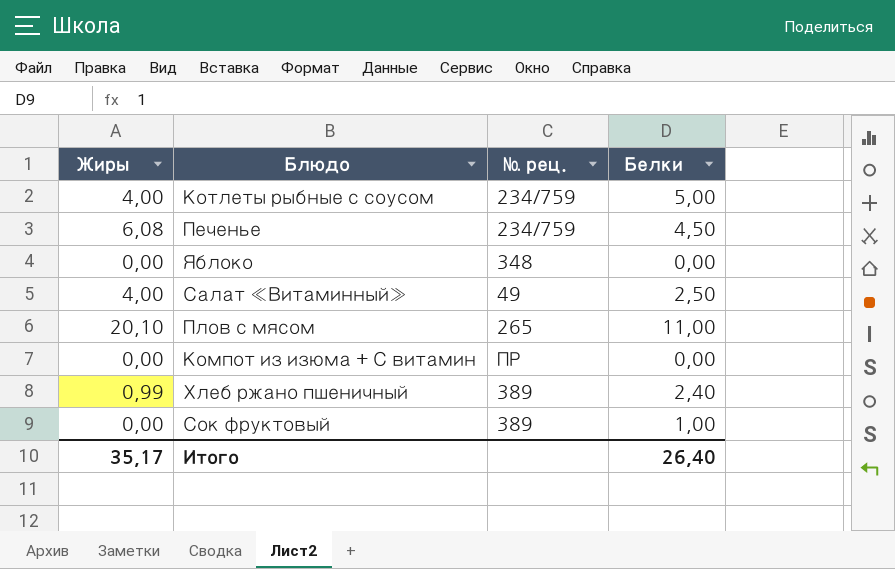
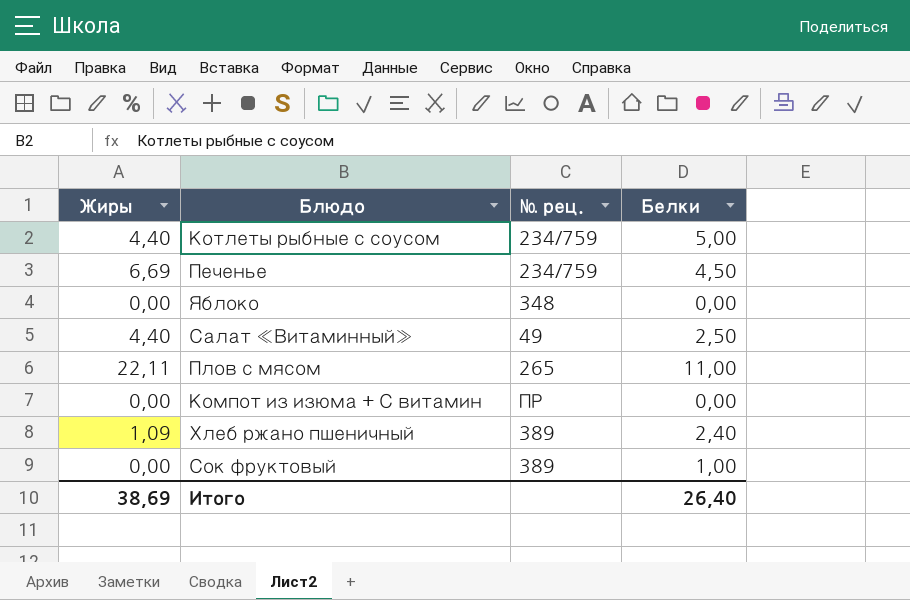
Котлеты рыбные с соусом | Жиры: 4,00 -> 4,40
Печенье | Жиры: 6,08 -> 6,69
Салат «Витаминный» | Жиры: 4,00 -> 4,40
Плов с мясом | Жиры: 20,10 -> 22,11
Хлеб ржано пшеничный | Жиры: 0,99 -> 1,09
Итого | Жиры: 35,17 -> 38,69

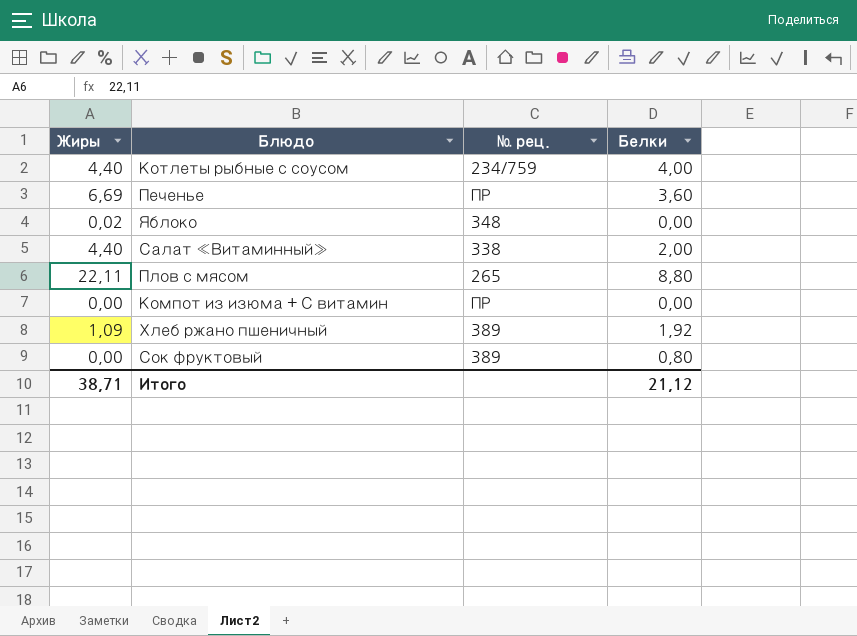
Котлеты рыбные с соусом | Белки: 5,00 -> 4,00
Печенье | № рец.: 234/759 -> ПР
Печенье | Белки: 4,50 -> 3,60
Яблоко | Жиры: 0,00 -> 0,02
Салат «Витаминный» | № рец.: 49 -> 338
Салат «Витаминный» | Белки: 2,50 -> 2,00
Плов с мясом | Белки: 11,00 -> 8,80
Хлеб ржано пшеничный | Белки: 2,40 -> 1,92
Сок фруктовый | Белки: 1,00 -> 0,80
Итого | Жиры: 38,69 -> 38,71
Итого | Белки: 26,40 -> 21,12

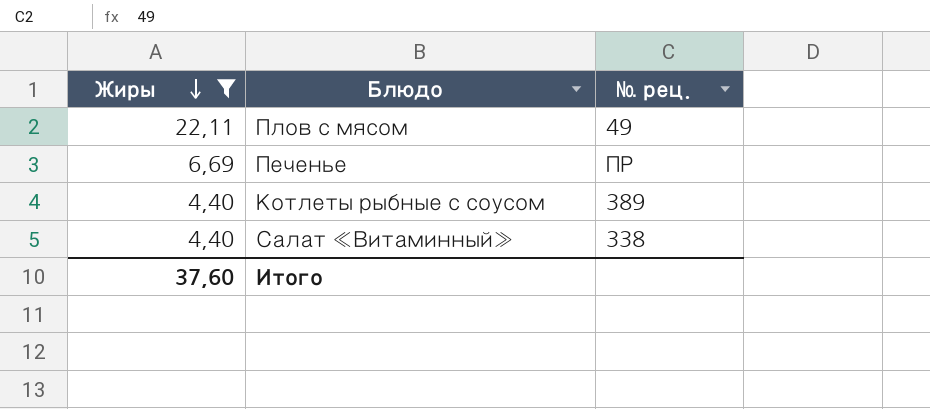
filter: none -> Жиры >= 4,40
row order: none -> Жиры descending
column Белки | position: 4 -> none
Плов с мясом | № рец.: 265 -> 49
Котлеты рыбные с соусом | № рец.: 234/759 -> 389
Итого | Жиры: 38,71 -> 37,60

